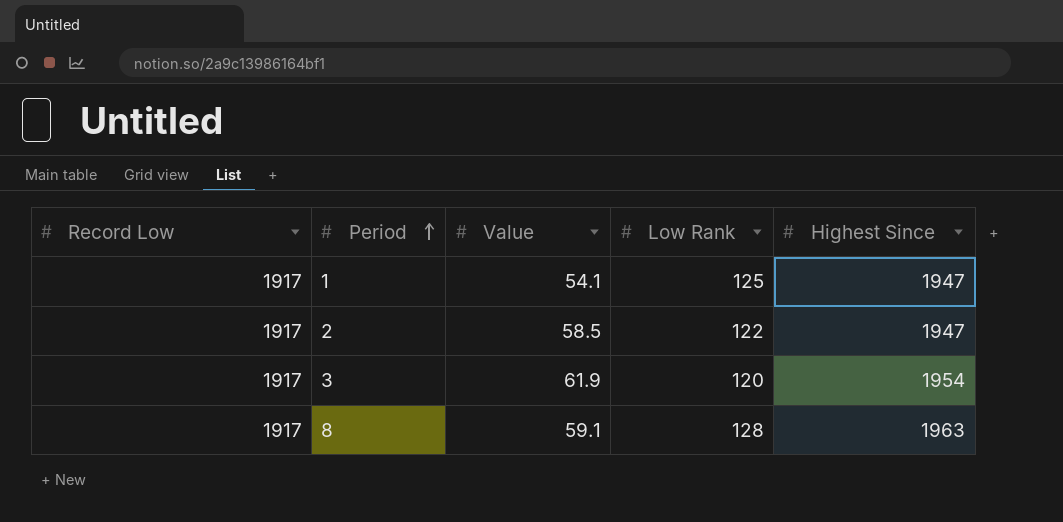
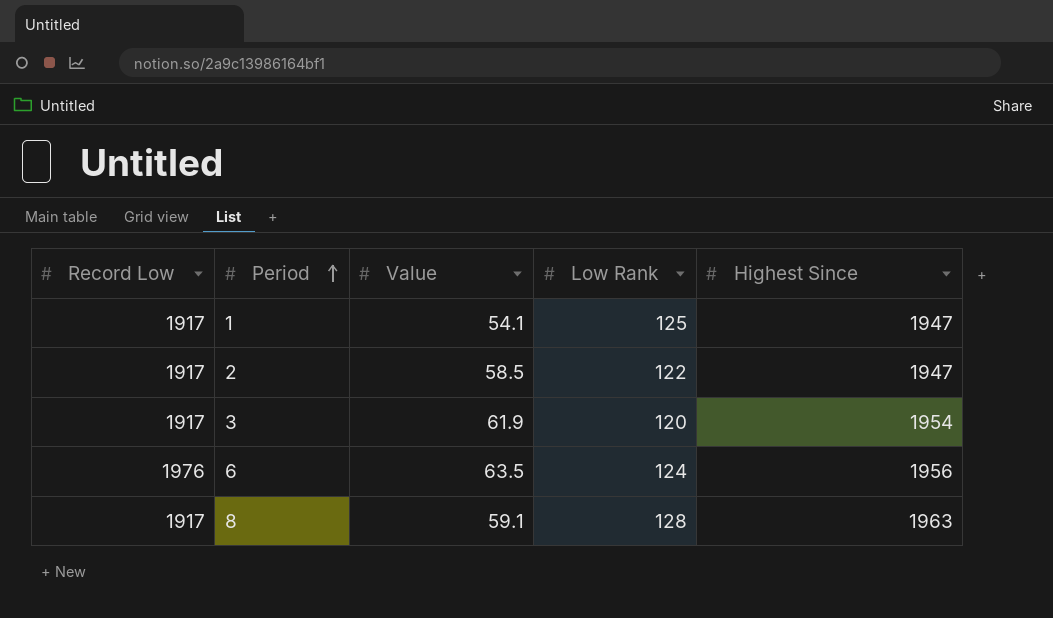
row 6: none -> 1976 | 63.5 | 124 | 1956

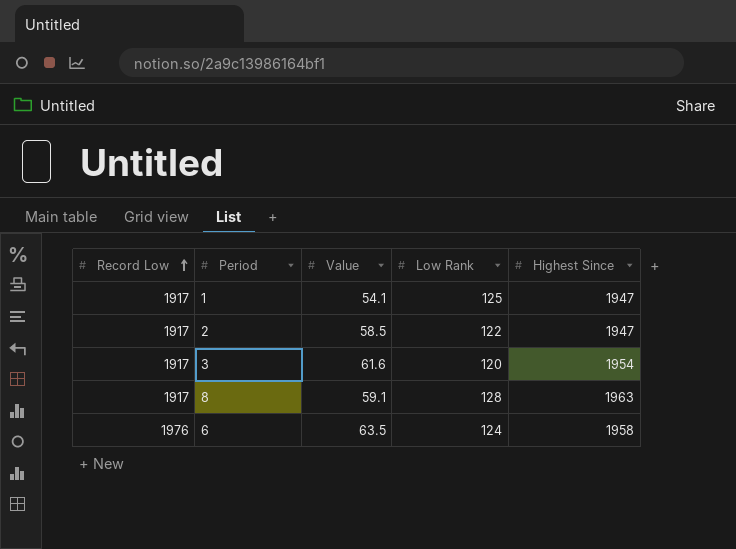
row order: Period ascending -> Record Low ascending
3 | Value: 61.9 -> 61.6
6 | Highest Since: 1956 -> 1958

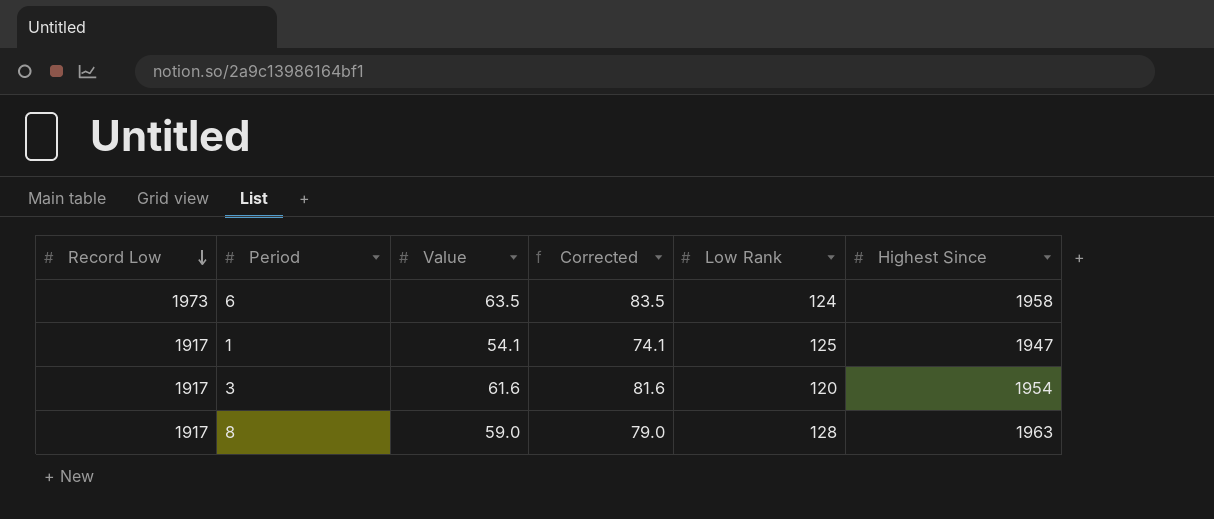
row order: Record Low ascending -> Record Low descending
column Corrected | formula: none -> [Value] + 20
row 2: 1917 | 58.5 | 122 | 1947 -> none
6 | Record Low: 1976 -> 1973
8 | Value: 59.1 -> 59.0

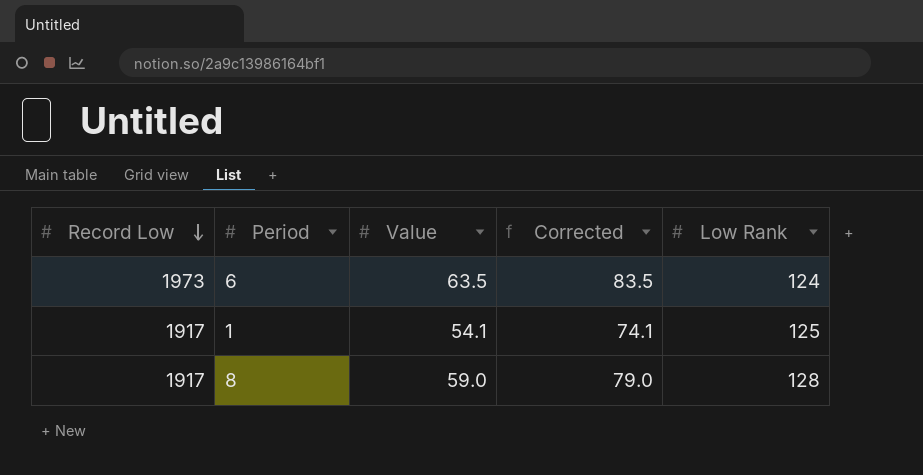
column Highest Since | position: 6 -> none
row 3: 1917 | 61.6 | 81.6 | 120 | 1954 -> none

